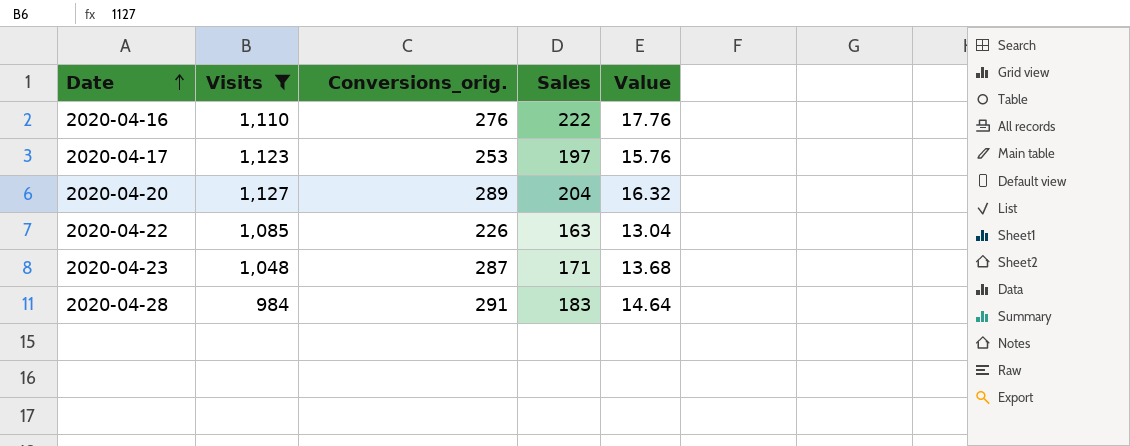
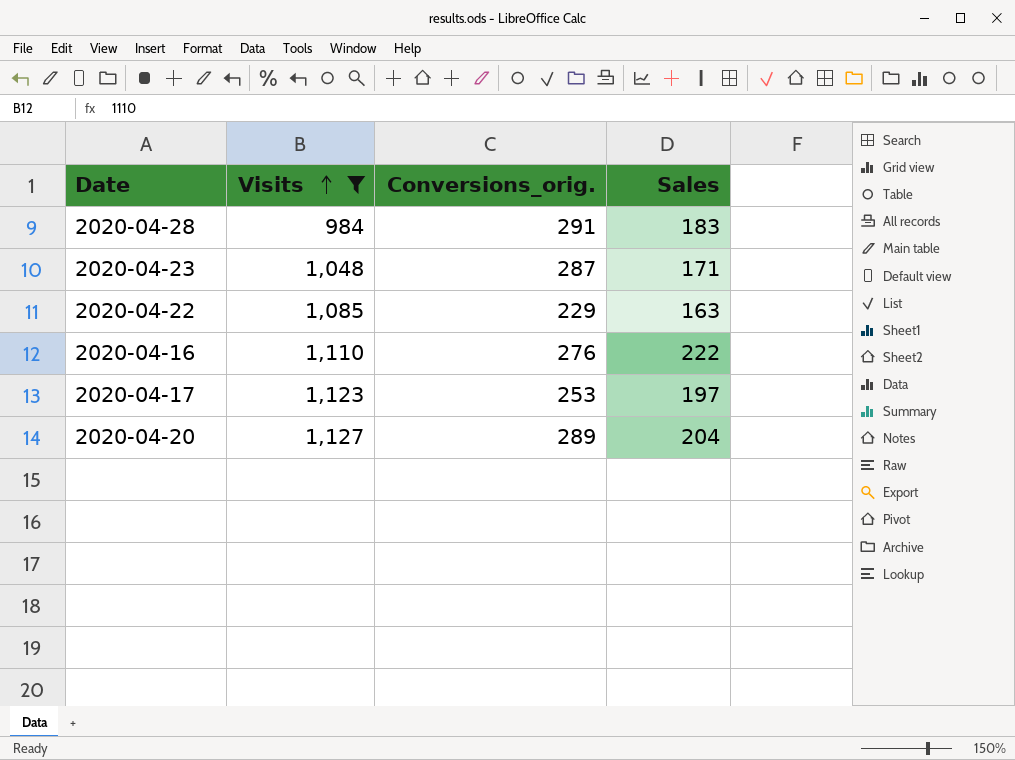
row order: Date ascending -> Visits ascending
column Value | formula: [Sales] * 0.08 -> none
2020-04-22 | Conversions_orig.: 226 -> 229

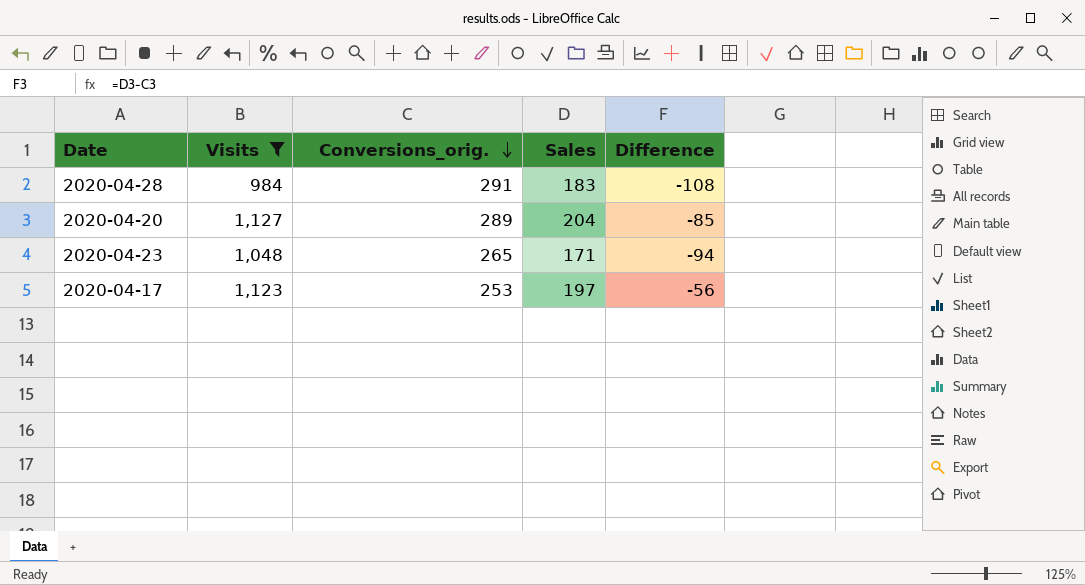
row order: Visits ascending -> Conversions_orig. descending
column Difference | formula: none -> [Sales] - [Conversions_orig.]
row 2020-04-22: 1,085 | 229 | 163 -> none
row 2020-04-16: 1,110 | 276 | 222 -> none
2020-04-23 | Conversions_orig.: 287 -> 265

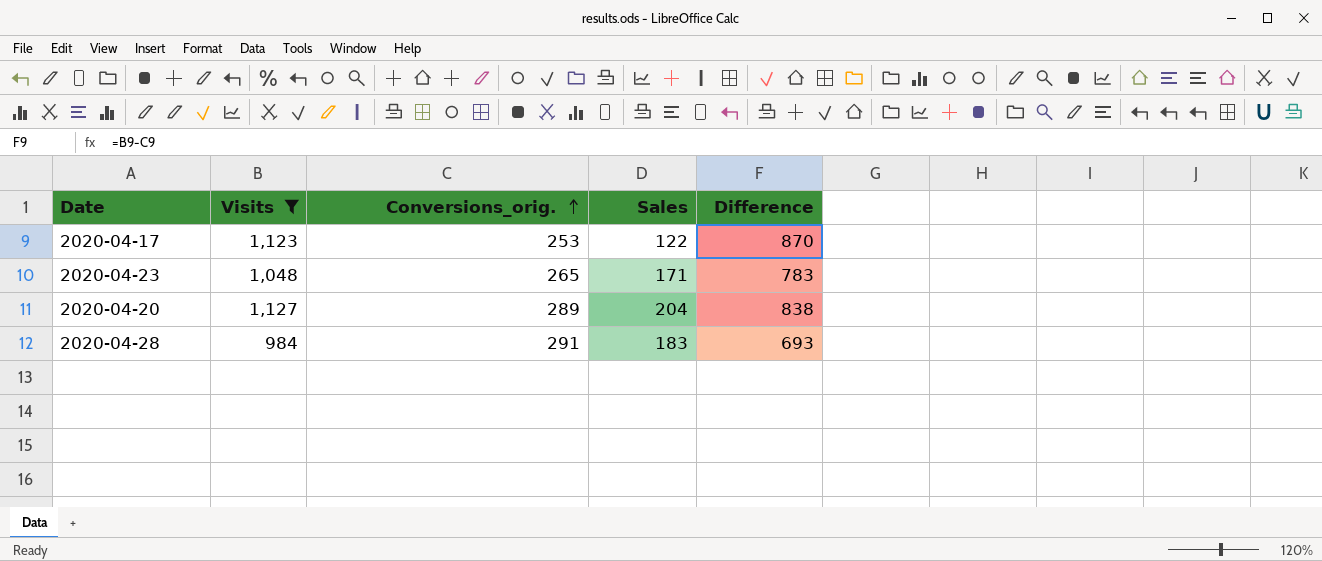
row order: Conversions_orig. descending -> Conversions_orig. ascending
column Difference | formula: [Sales] - [Conversions_orig.] -> [Visits] - [Conversions_orig.]
2020-04-17 | Sales: 197 -> 122

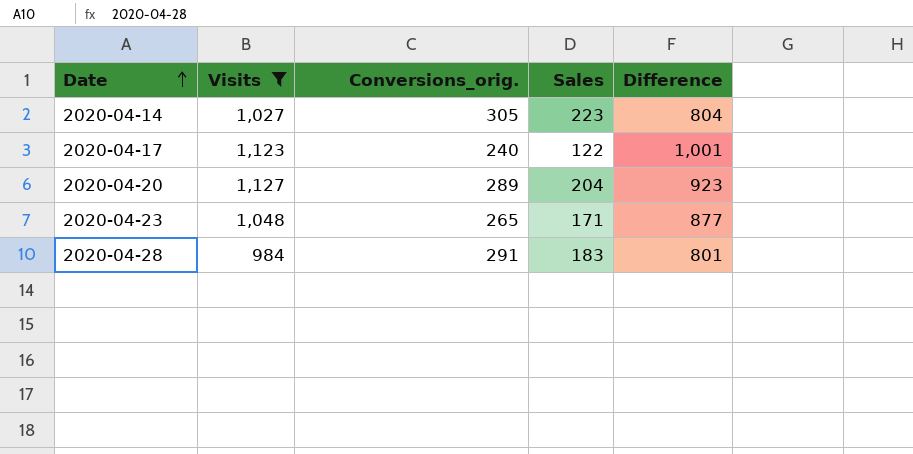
row order: Conversions_orig. ascending -> Date ascending
column Difference | formula: [Visits] - [Conversions_orig.] -> [Visits] - [Sales]
row 2020-04-14: none -> 1,027 | 305 | 223 | 804
2020-04-17 | Conversions_orig.: 253 -> 240

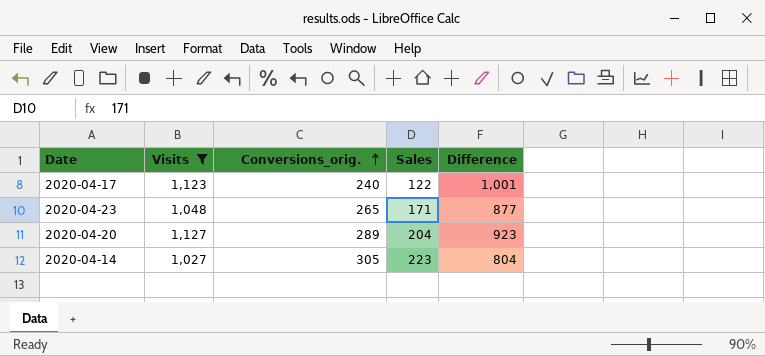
row order: Date ascending -> Conversions_orig. ascending
row 2020-04-28: 984 | 291 | 183 | 801 -> none

